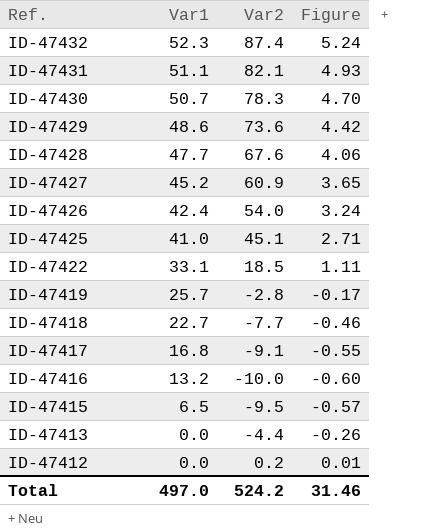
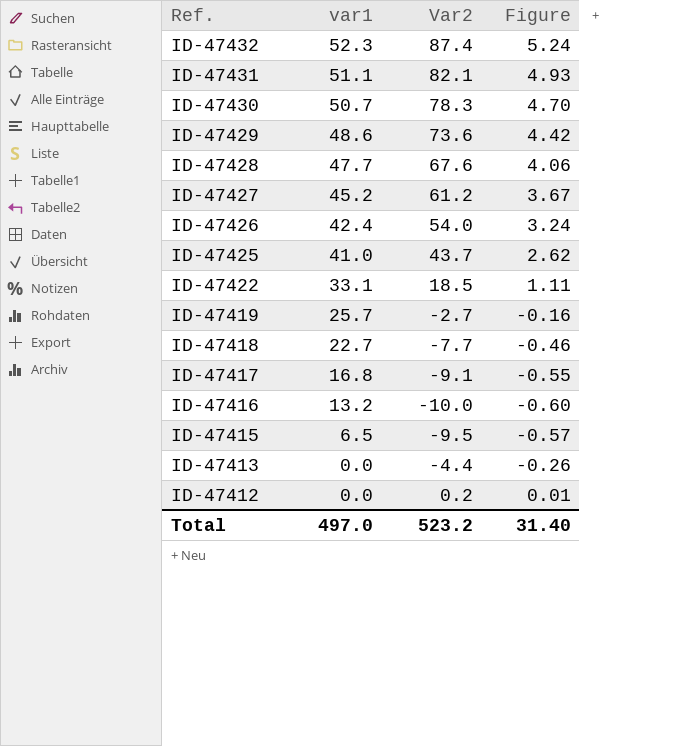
column name: Var1 -> var1
ID-47427 | Var2: 60.9 -> 61.2
ID-47427 | Figure: 3.65 -> 3.67
ID-47425 | Var2: 45.1 -> 43.7
ID-47425 | Figure: 2.71 -> 2.62
ID-47419 | Var2: -2.8 -> -2.7
ID-47419 | Figure: -0.17 -> -0.16
Total | Var2: 524.2 -> 523.2
Total | Figure: 31.46 -> 31.40

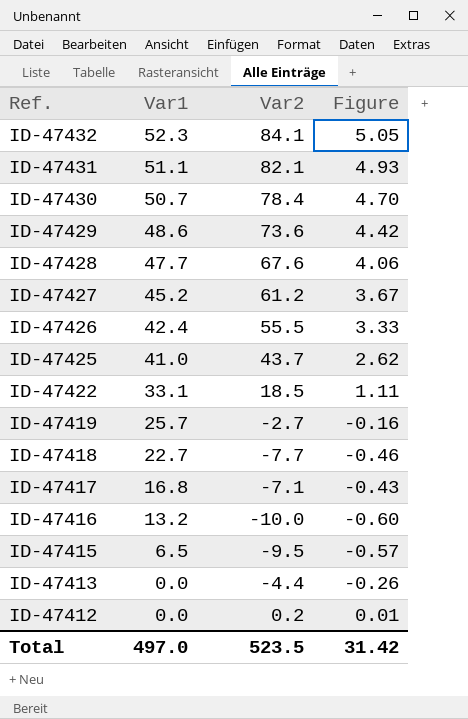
column name: var1 -> Var1
ID-47432 | Var2: 87.4 -> 84.1
ID-47432 | Figure: 5.24 -> 5.05
ID-47430 | Var2: 78.3 -> 78.4
ID-47426 | Var2: 54.0 -> 55.5
ID-47426 | Figure: 3.24 -> 3.33
ID-47417 | Var2: -9.1 -> -7.1
ID-47417 | Figure: -0.55 -> -0.43
Total | Var2: 523.2 -> 523.5
Total | Figure: 31.40 -> 31.42

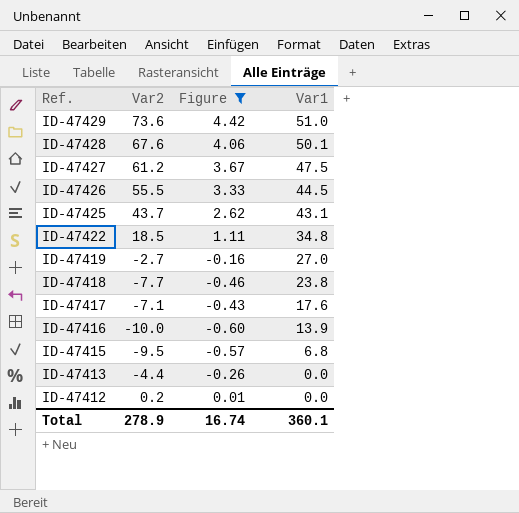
filter: none -> Figure <= 4.42
column Var1 | position: 2 -> 4
ID-47429 | Var1: 48.6 -> 51.0
ID-47428 | Var1: 47.7 -> 50.1
ID-47427 | Var1: 45.2 -> 47.5
ID-47426 | Var1: 42.4 -> 44.5
ID-47425 | Var1: 41.0 -> 43.1
ID-47422 | Var1: 33.1 -> 34.8
ID-47419 | Var1: 25.7 -> 27.0
ID-47418 | Var1: 22.7 -> 23.8
ID-47417 | Var1: 16.8 -> 17.6
ID-47416 | Var1: 13.2 -> 13.9
ID-47415 | Var1: 6.5 -> 6.8
Total | Var2: 523.5 -> 278.9
Total | Figure: 31.42 -> 16.74
Total | Var1: 497.0 -> 360.1

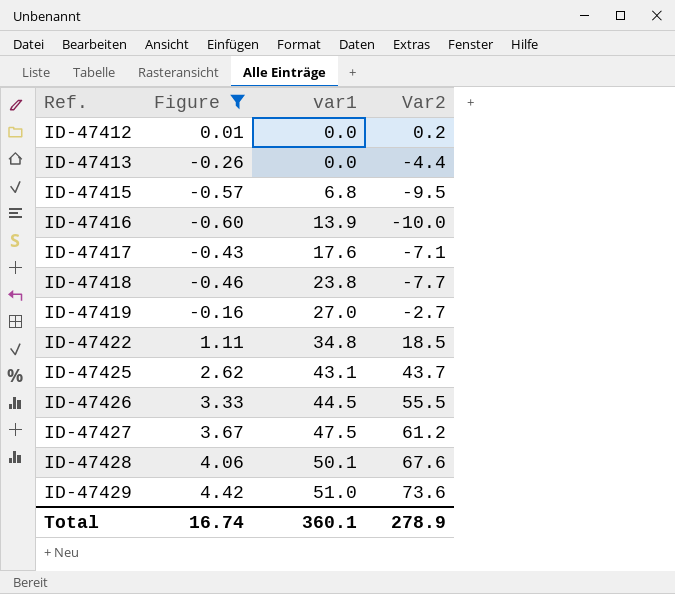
row order: Ref. descending -> Ref. ascending
column name: Var1 -> var1
column Var2 | position: 2 -> 4

